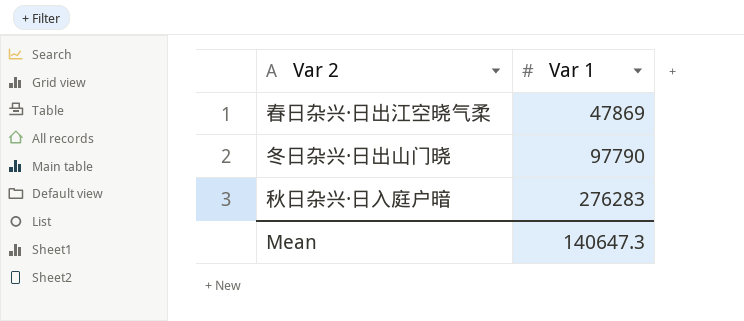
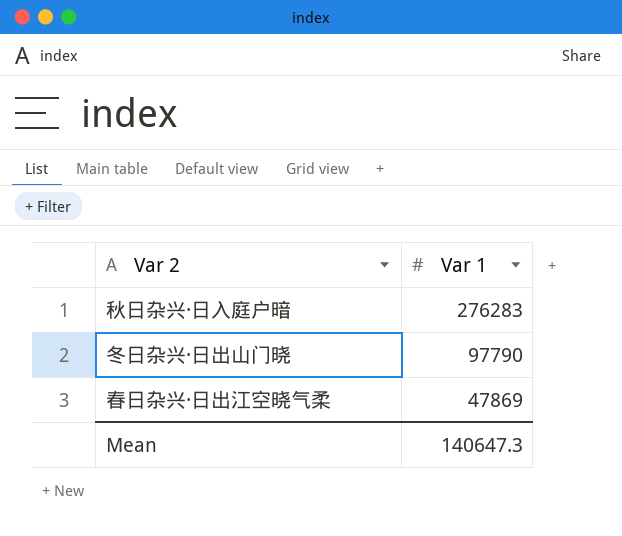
row order: Var 1 ascending -> Var 1 descending

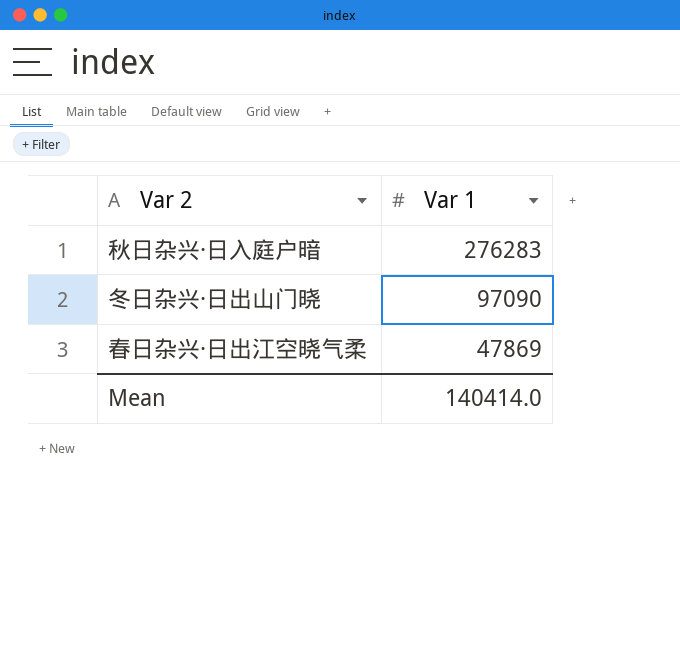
冬日杂兴·日出山门晓 | Var 1: 97790 -> 97090
Mean | Var 1: 140647.3 -> 140414.0

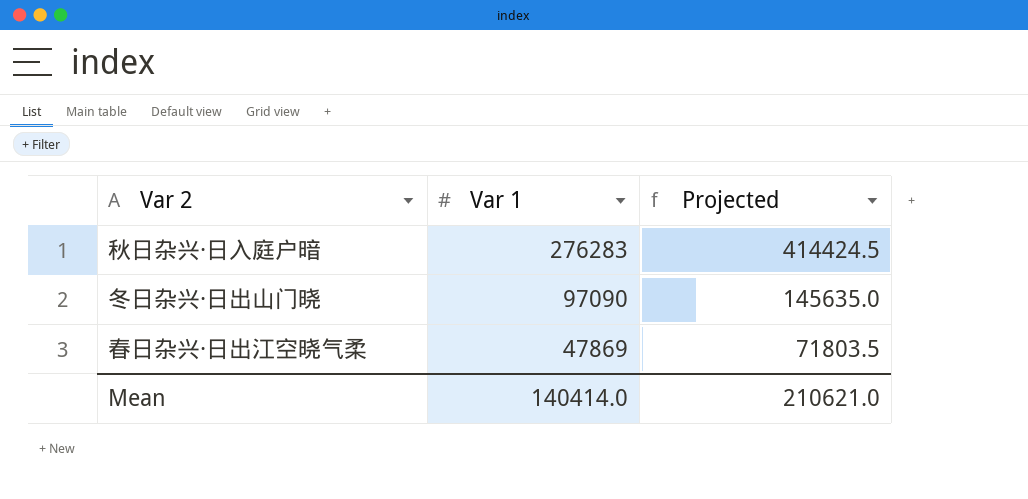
column Projected | formula: none -> [Var 1] * 1.5

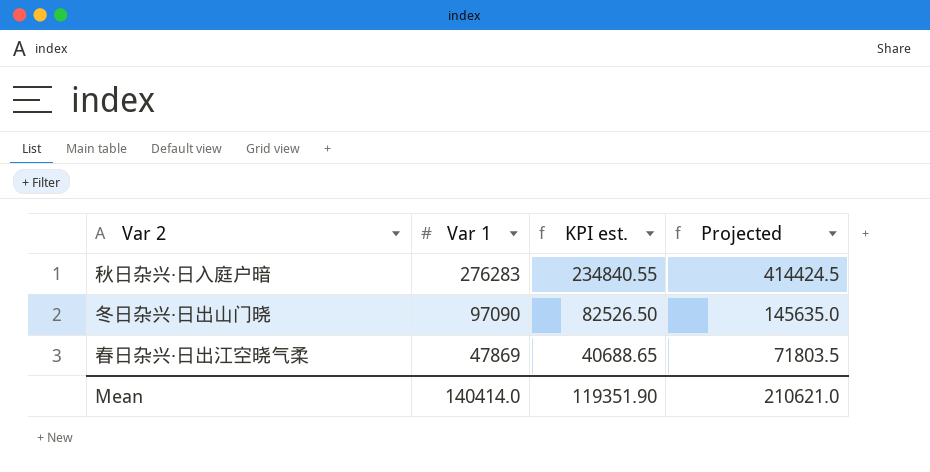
column KPI est. | formula: none -> [Var 1] * 0.85

